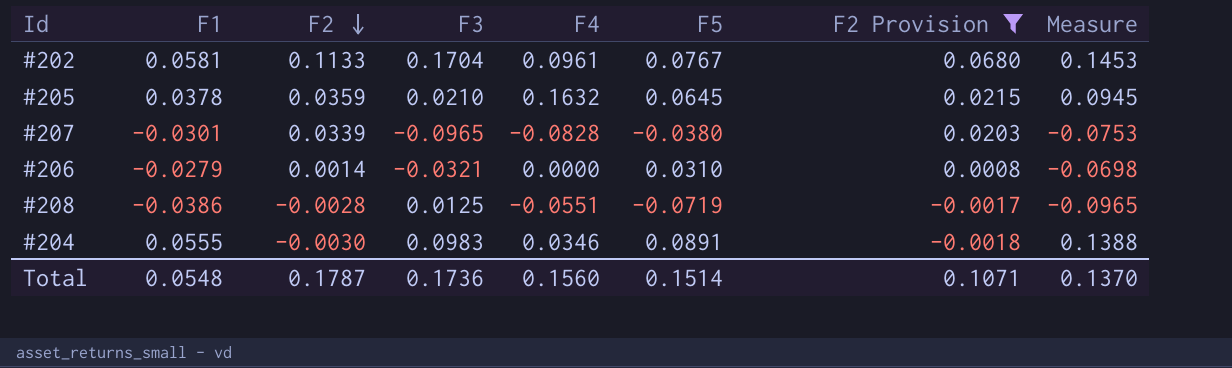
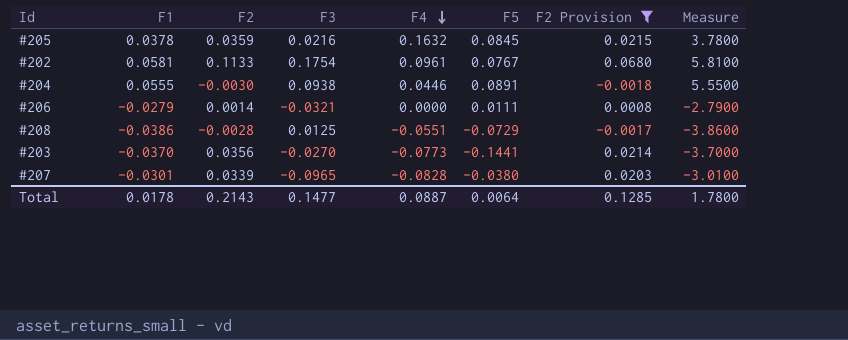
row order: F2 descending -> F4 descending
column Measure | formula: [F1] * 2.5 -> [F1] * 100
#205 | F3: 0.0210 -> 0.0216
#205 | F5: 0.0645 -> 0.0845
#202 | F3: 0.1704 -> 0.1754
#204 | F3: 0.0983 -> 0.0938
#204 | F4: 0.0346 -> 0.0446
#206 | F5: 0.0310 -> 0.0111
#208 | F5: -0.0719 -> -0.0729
row #203: none -> -0.0370 | 0.0356 | -0.0270 | -0.0773 | -0.1441 | 0.0214 | -3.7000
Total | F1: 0.0548 -> 0.0178
Total | F2: 0.1787 -> 0.2143
Total | F3: 0.1736 -> 0.1477
Total | F4: 0.1560 -> 0.0887
Total | F5: 0.1514 -> 0.0064
Total | F2 Provision: 0.1071 -> 0.1285
Total | Measure: 0.1370 -> 1.7800

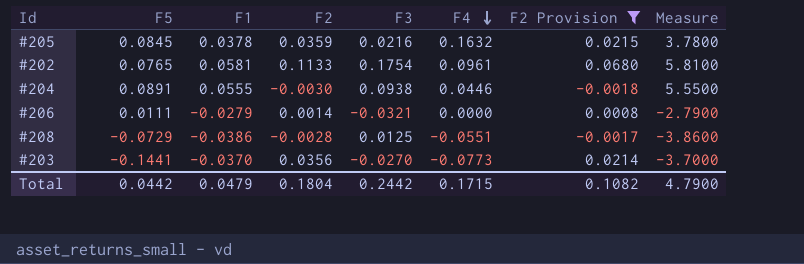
column F5 | position: 6 -> 2
row #207: -0.0301 | 0.0339 | -0.0965 | -0.0828 | -0.0380 | 0.0203 | -3.0100 -> none
#202 | F5: 0.0767 -> 0.0765
Total | F5: 0.0064 -> 0.0442
Total | F1: 0.0178 -> 0.0479
Total | F2: 0.2143 -> 0.1804
Total | F3: 0.1477 -> 0.2442
Total | F4: 0.0887 -> 0.1715
Total | F2 Provision: 0.1285 -> 0.1082
Total | Measure: 1.7800 -> 4.7900

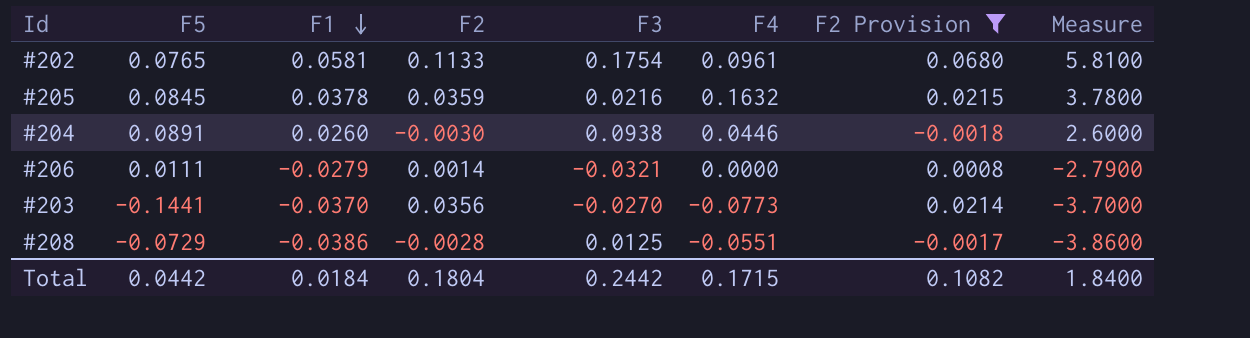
row order: F4 descending -> F1 descending
#204 | F1: 0.0555 -> 0.0260
#204 | Measure: 5.5500 -> 2.6000
Total | F1: 0.0479 -> 0.0184
Total | Measure: 4.7900 -> 1.8400

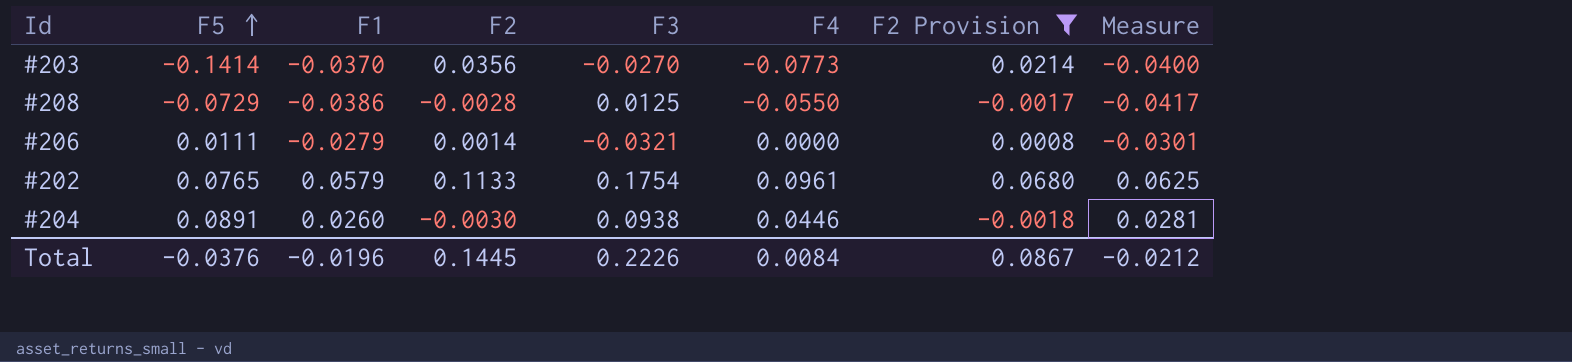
row order: F1 descending -> F5 ascending
column Measure | formula: [F1] * 100 -> [F1] * 1.08
row #205: 0.0845 | 0.0378 | 0.0359 | 0.0216 | 0.1632 | 0.0215 | 3.7800 -> none
#203 | F5: -0.1441 -> -0.1414
#208 | F4: -0.0551 -> -0.0550
#202 | F1: 0.0581 -> 0.0579
Total | F5: 0.0442 -> -0.0376
Total | F1: 0.0184 -> -0.0196
Total | F2: 0.1804 -> 0.1445
Total | F3: 0.2442 -> 0.2226
Total | F4: 0.1715 -> 0.0084
Total | F2 Provision: 0.1082 -> 0.0867
Total | Measure: 1.8400 -> -0.0212

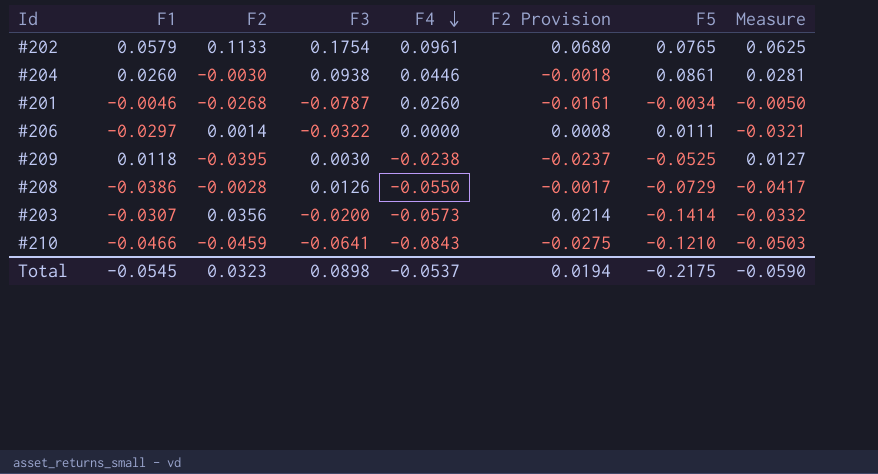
filter: F2 Provision >= -0.0018 -> none
row order: F5 ascending -> F4 descending
column F5 | position: 2 -> 7
#204 | F5: 0.0891 -> 0.0861
#206 | F1: -0.0279 -> -0.0297
#206 | F3: -0.0321 -> -0.0322
#206 | Measure: -0.0301 -> -0.0321
#208 | F3: 0.0125 -> 0.0126
#203 | F1: -0.0370 -> -0.0307
#203 | F3: -0.0270 -> -0.0200
#203 | F4: -0.0773 -> -0.0573
#203 | Measure: -0.0400 -> -0.0332
Total | F1: -0.0196 -> -0.0545
Total | F2: 0.1445 -> 0.0323
Total | F3: 0.2226 -> 0.0898
Total | F4: 0.0084 -> -0.0537
Total | F2 Provision: 0.0867 -> 0.0194
Total | F5: -0.0376 -> -0.2175
Total | Measure: -0.0212 -> -0.0590

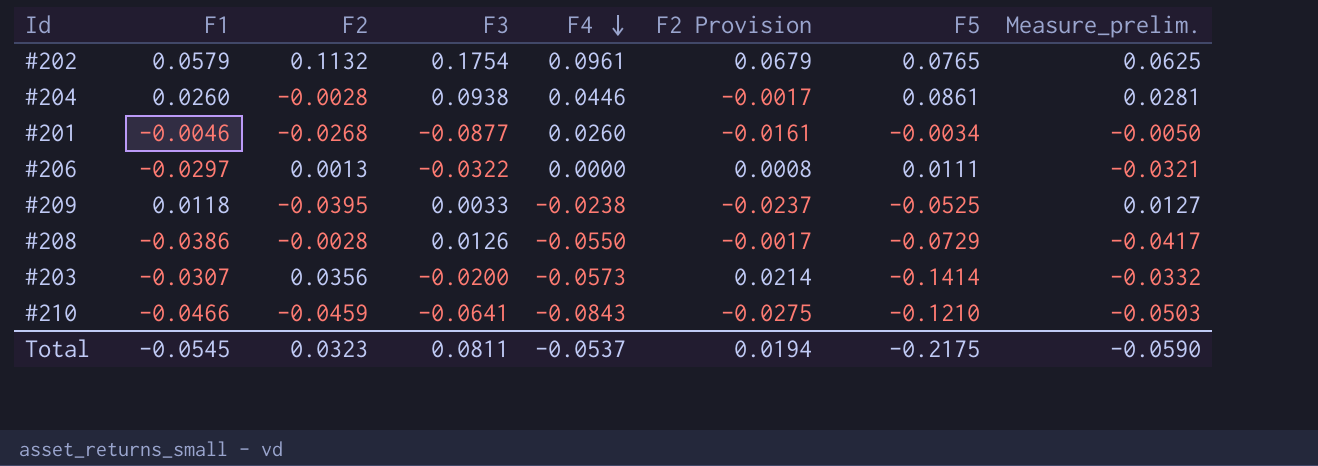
column name: Measure -> Measure_prelim.
#202 | F2: 0.1133 -> 0.1132
#202 | F2 Provision: 0.0680 -> 0.0679
#204 | F2: -0.0030 -> -0.0028
#204 | F2 Provision: -0.0018 -> -0.0017
#201 | F3: -0.0787 -> -0.0877
#206 | F2: 0.0014 -> 0.0013
#209 | F3: 0.0030 -> 0.0033
Total | F3: 0.0898 -> 0.0811

